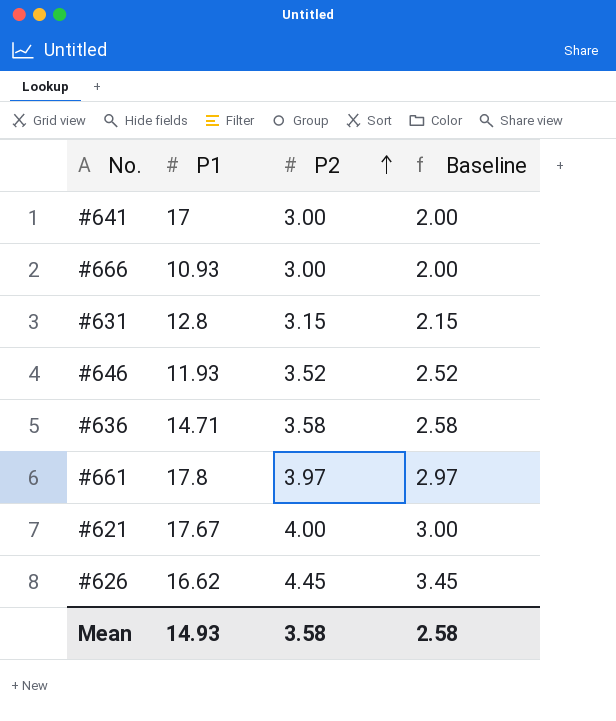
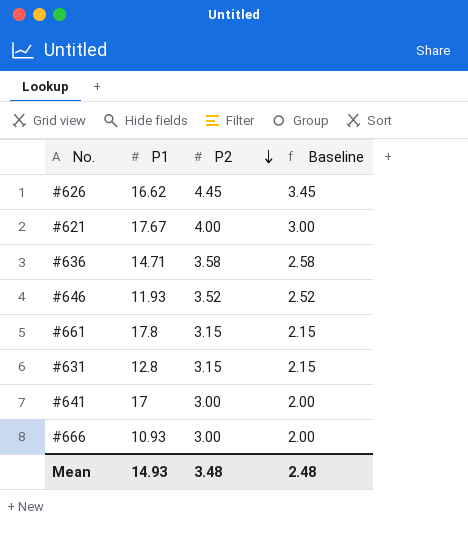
row order: P2 ascending -> P2 descending
#661 | P2: 3.97 -> 3.15
#661 | Baseline: 2.97 -> 2.15
Mean | P2: 3.58 -> 3.48
Mean | Baseline: 2.58 -> 2.48

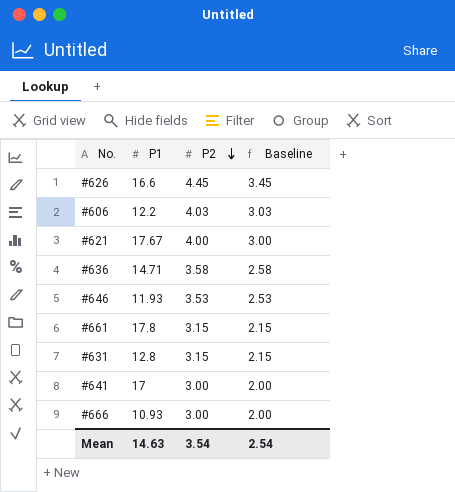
#626 | P1: 16.62 -> 16.6
row #606: none -> 12.2 | 4.03 | 3.03
#646 | P2: 3.52 -> 3.53
#646 | Baseline: 2.52 -> 2.53
Mean | P1: 14.93 -> 14.63
Mean | P2: 3.48 -> 3.54
Mean | Baseline: 2.48 -> 2.54

